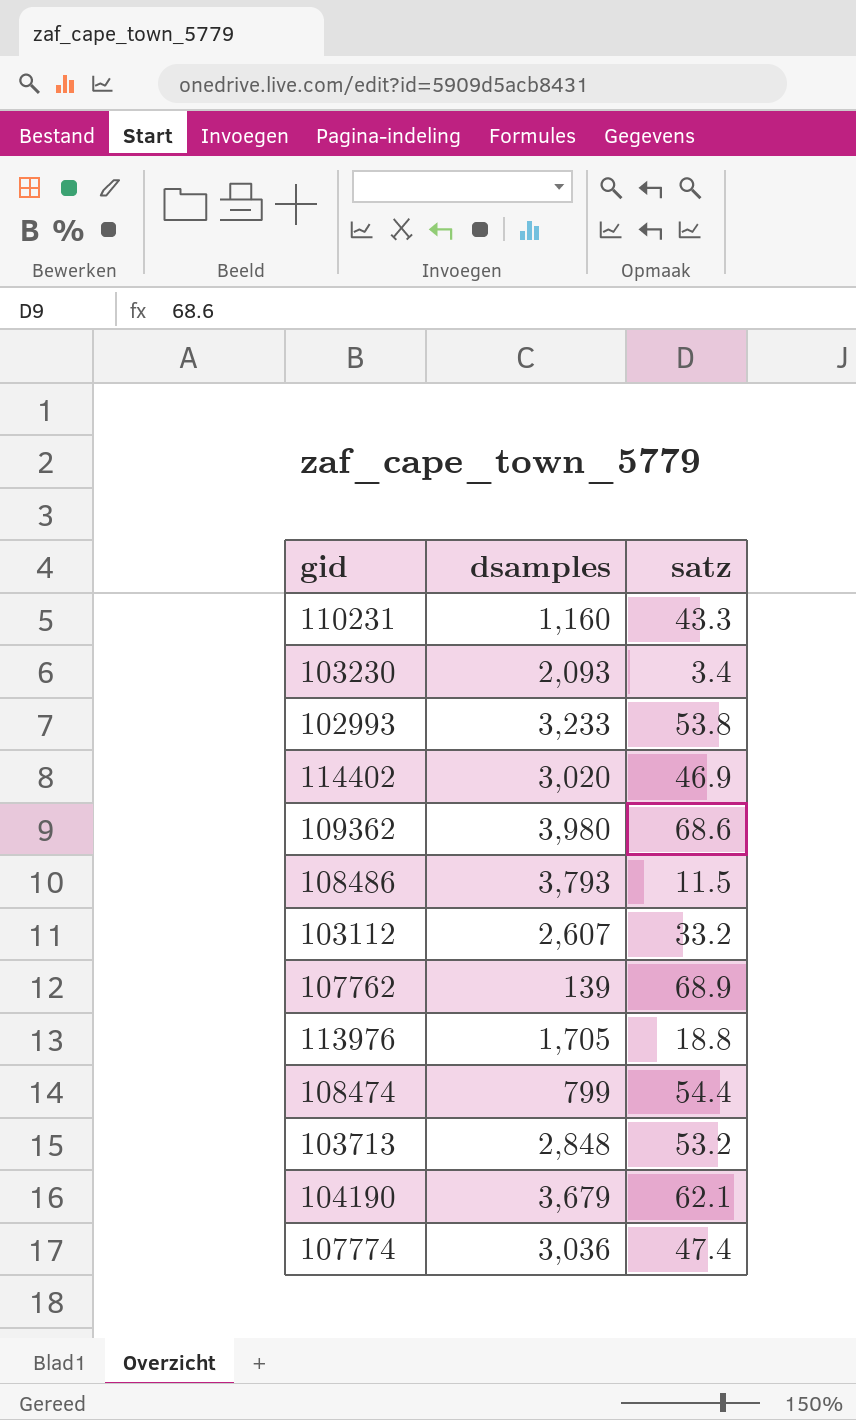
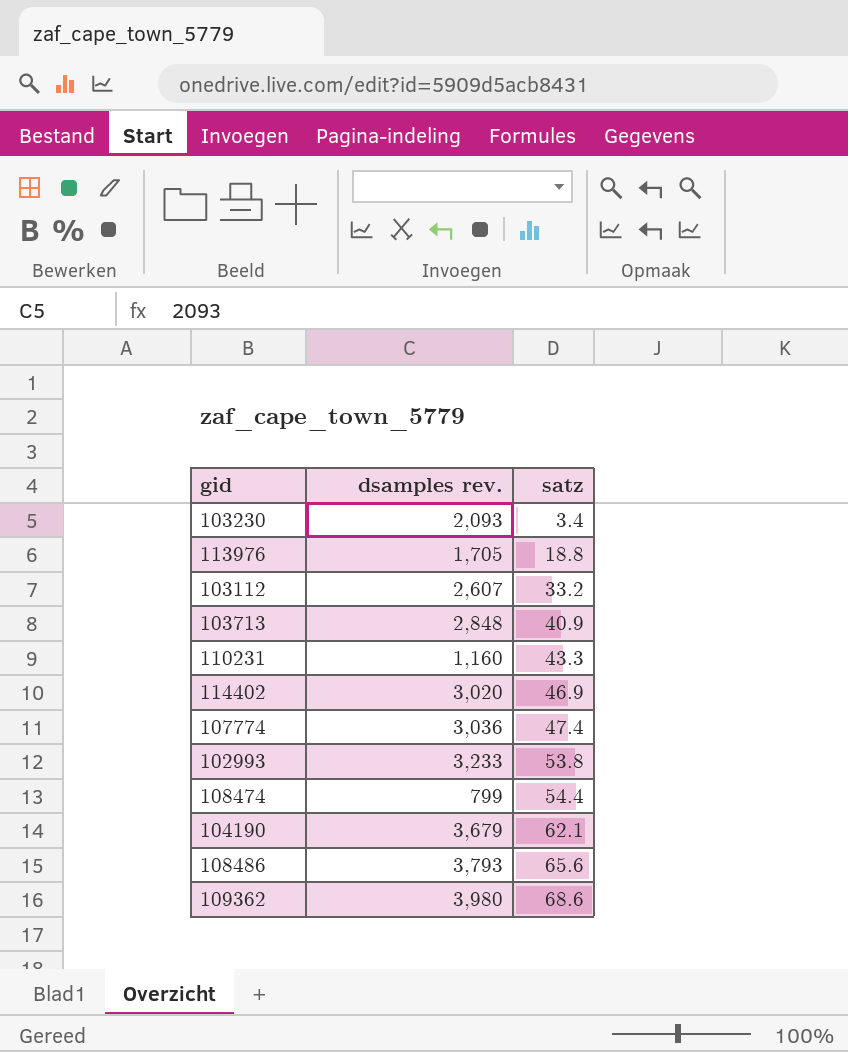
row order: none -> satz ascending
column name: dsamples -> dsamples rev.
row 107762: 139 | 68.9 -> none
103713 | satz: 53.2 -> 40.9
108486 | satz: 11.5 -> 65.6

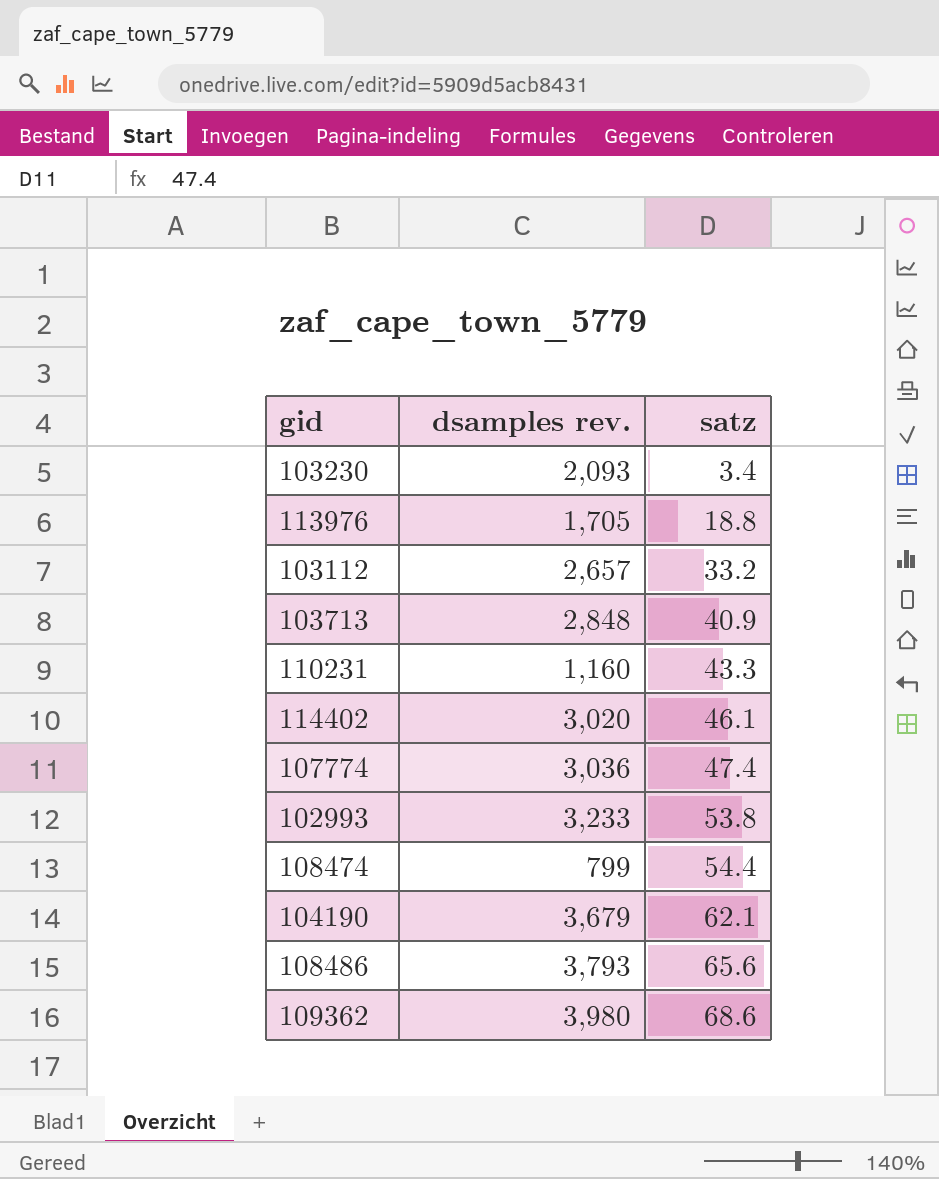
103112 | dsamples rev.: 2,607 -> 2,657
114402 | satz: 46.9 -> 46.1

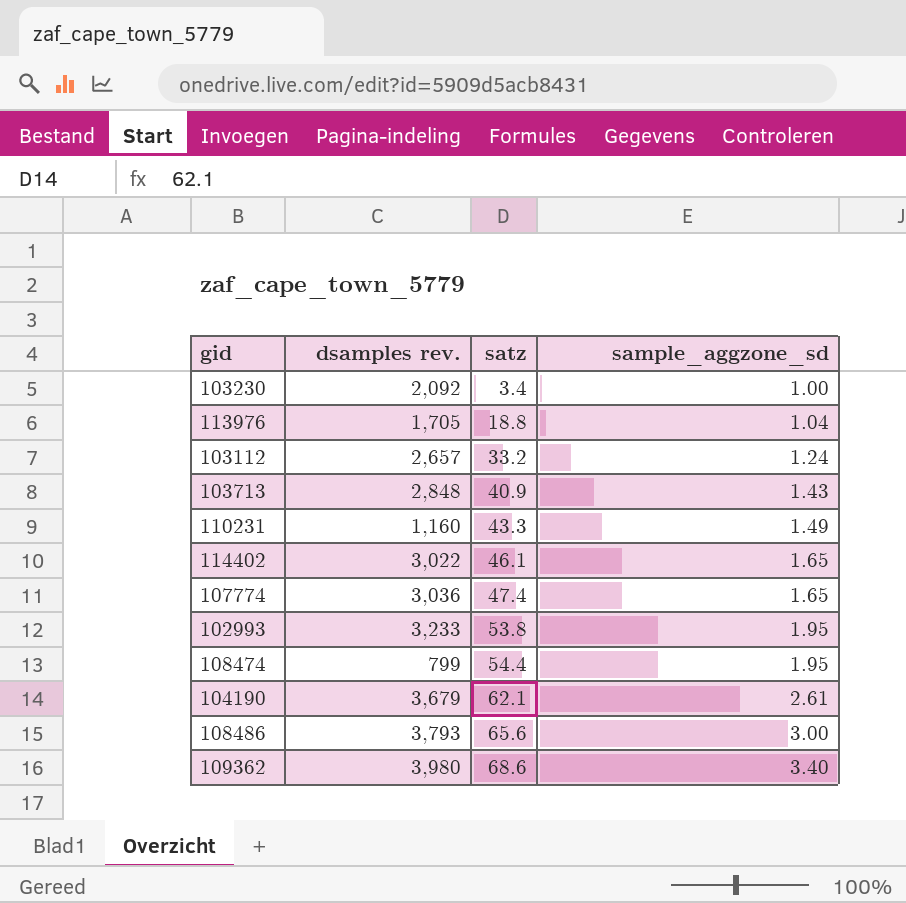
column sample_aggzone_sd | position: none -> 4
103230 | dsamples rev.: 2,093 -> 2,092
114402 | dsamples rev.: 3,020 -> 3,022

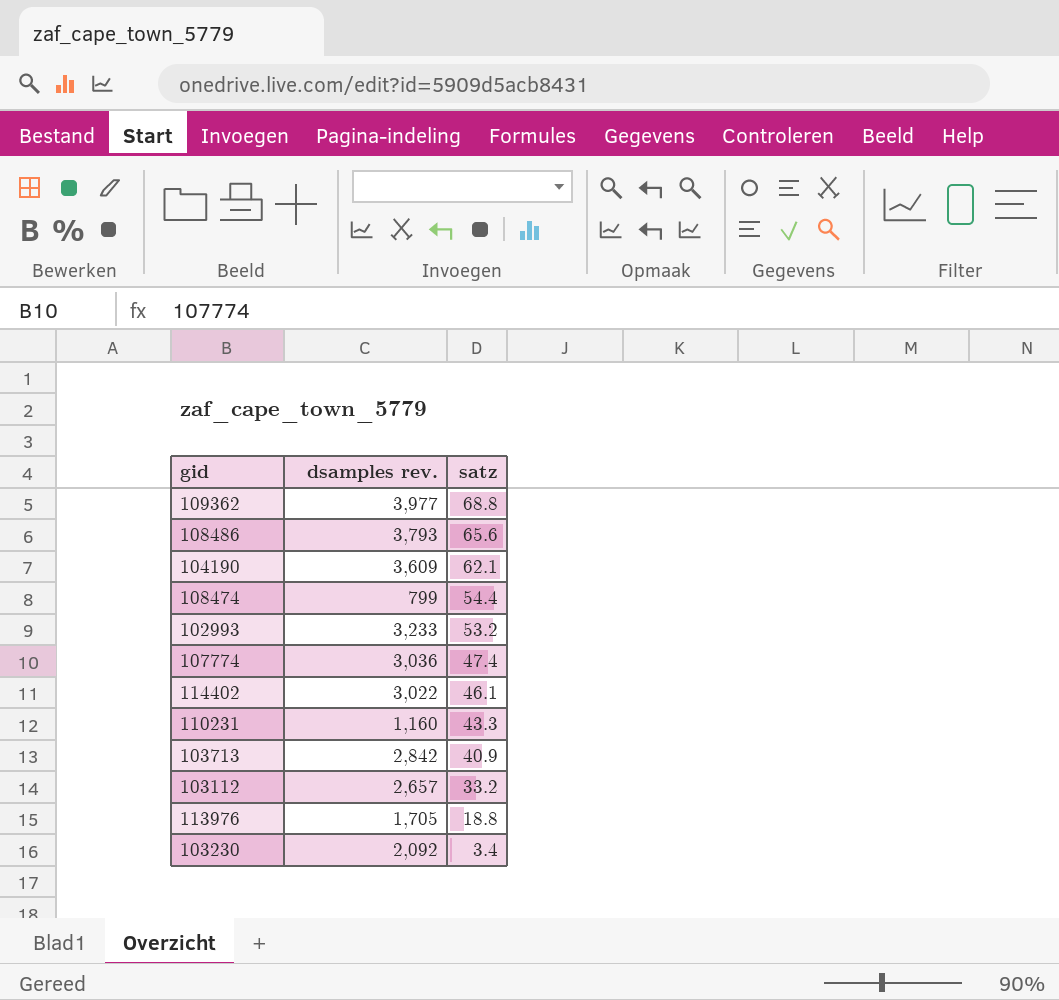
row order: satz ascending -> satz descending
column sample_aggzone_sd | position: 4 -> none
109362 | dsamples rev.: 3,980 -> 3,977
109362 | satz: 68.6 -> 68.8
104190 | dsamples rev.: 3,679 -> 3,609
102993 | satz: 53.8 -> 53.2
103713 | dsamples rev.: 2,848 -> 2,842

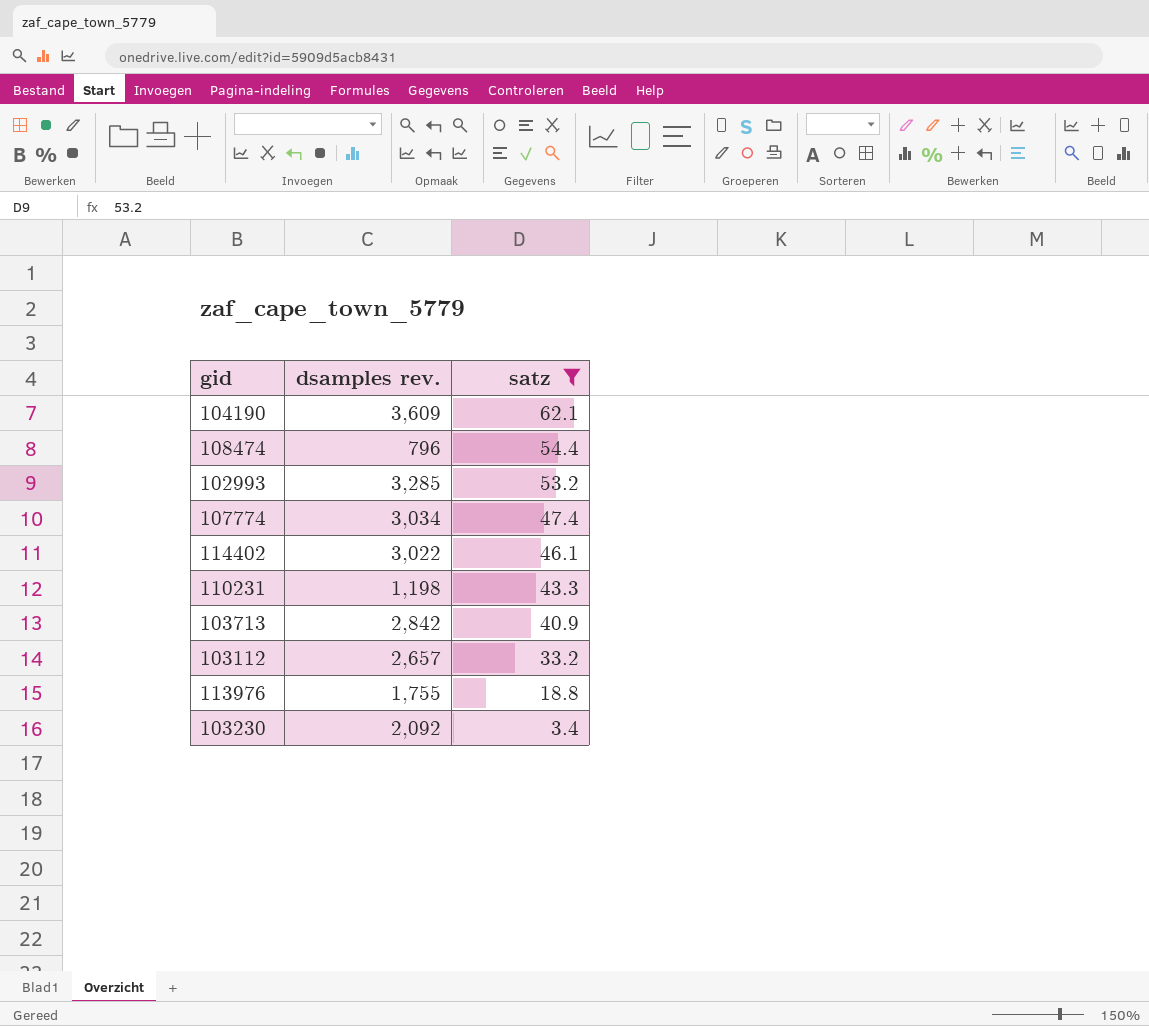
filter: none -> satz <= 62.1
108474 | dsamples rev.: 799 -> 796
102993 | dsamples rev.: 3,233 -> 3,285
107774 | dsamples rev.: 3,036 -> 3,034
110231 | dsamples rev.: 1,160 -> 1,198
113976 | dsamples rev.: 1,705 -> 1,755

